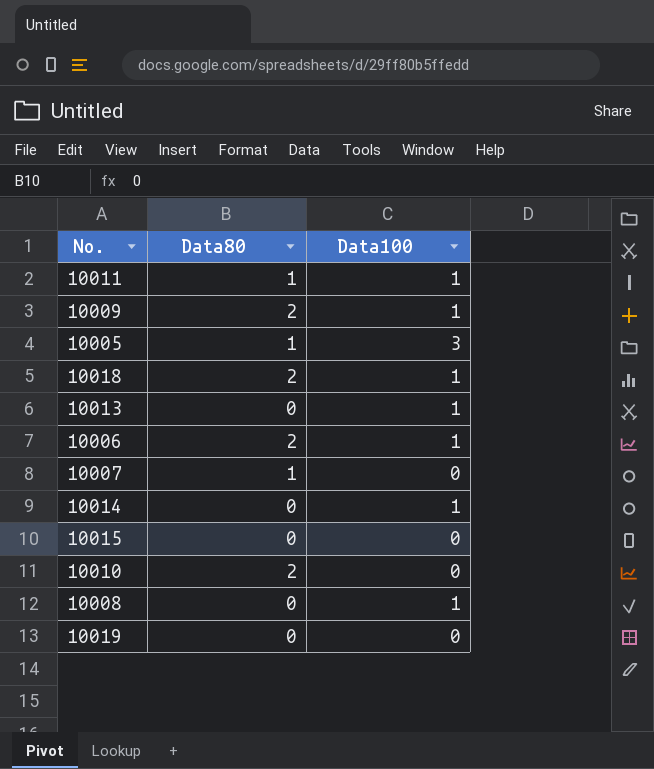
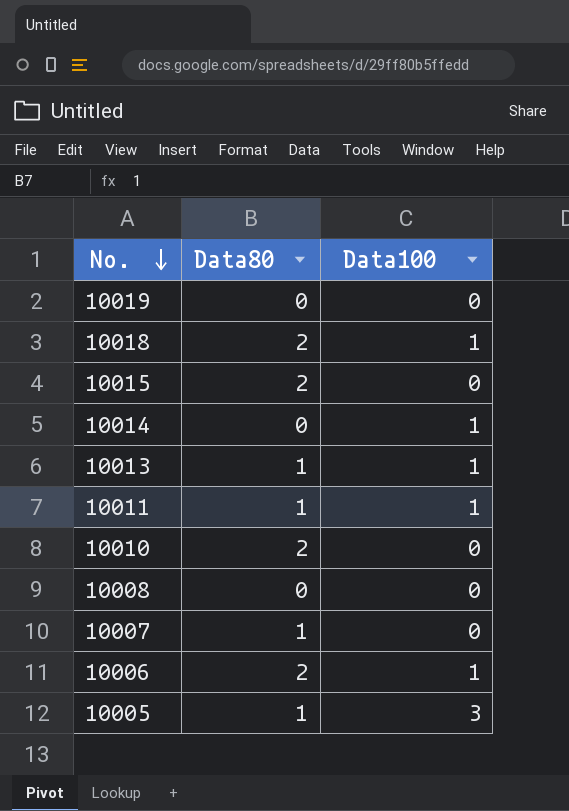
row order: none -> No. descending
row 10009: 2 | 1 -> none
10015 | Data80: 0 -> 2
10013 | Data80: 0 -> 1
10008 | Data100: 1 -> 0

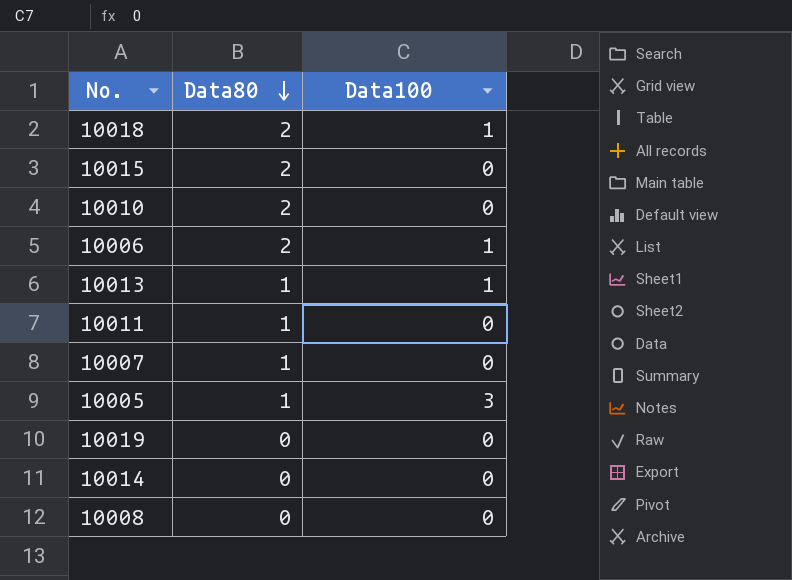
row order: No. descending -> Data80 descending
10011 | Data100: 1 -> 0
10014 | Data100: 1 -> 0

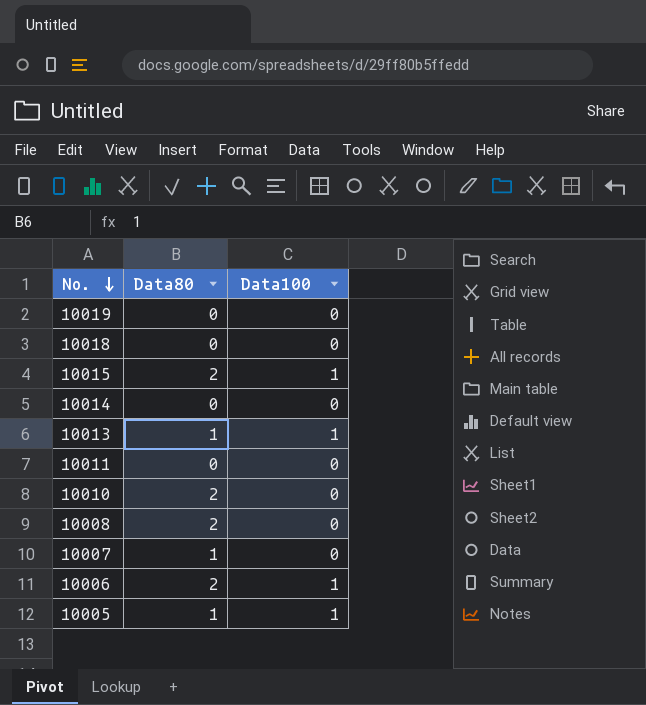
row order: Data80 descending -> No. descending
10018 | Data80: 2 -> 0
10018 | Data100: 1 -> 0
10015 | Data100: 0 -> 1
10011 | Data80: 1 -> 0
10008 | Data80: 0 -> 2
10005 | Data100: 3 -> 1

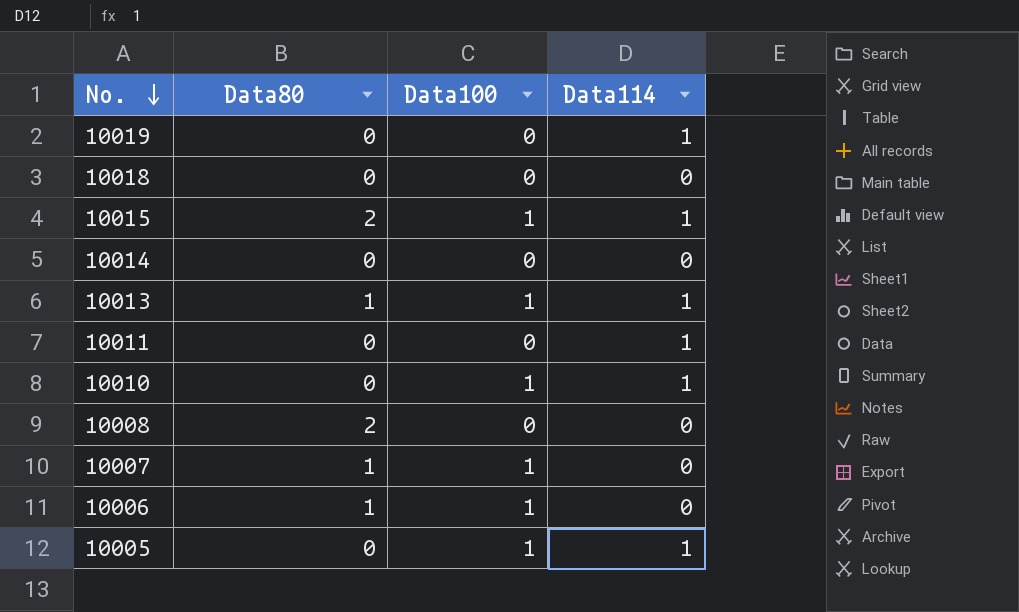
column Data114 | position: none -> 4
10010 | Data80: 2 -> 0
10010 | Data100: 0 -> 1
10007 | Data100: 0 -> 1
10006 | Data80: 2 -> 1
10005 | Data80: 1 -> 0

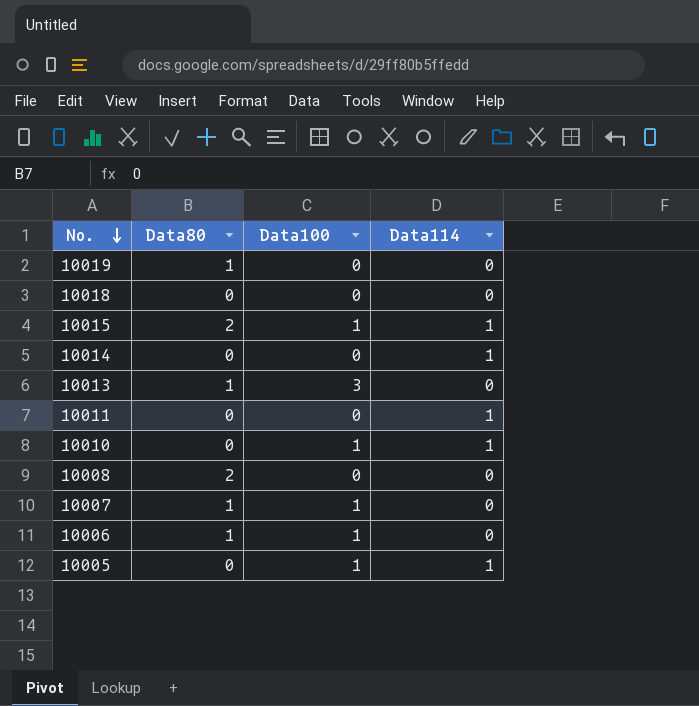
10019 | Data80: 0 -> 1
10019 | Data114: 1 -> 0
10014 | Data114: 0 -> 1
10013 | Data100: 1 -> 3
10013 | Data114: 1 -> 0

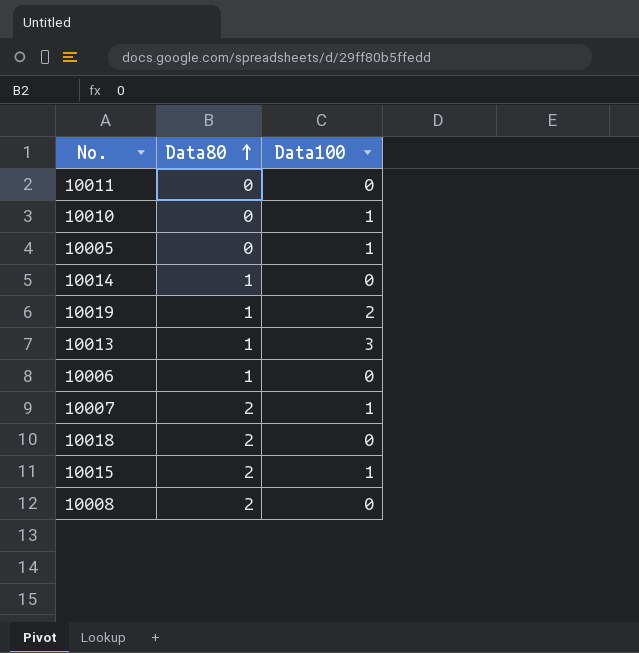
row order: No. descending -> Data80 ascending
column Data114 | position: 4 -> none
10014 | Data80: 0 -> 1
10019 | Data100: 0 -> 2
10006 | Data100: 1 -> 0
10007 | Data80: 1 -> 2
10018 | Data80: 0 -> 2

